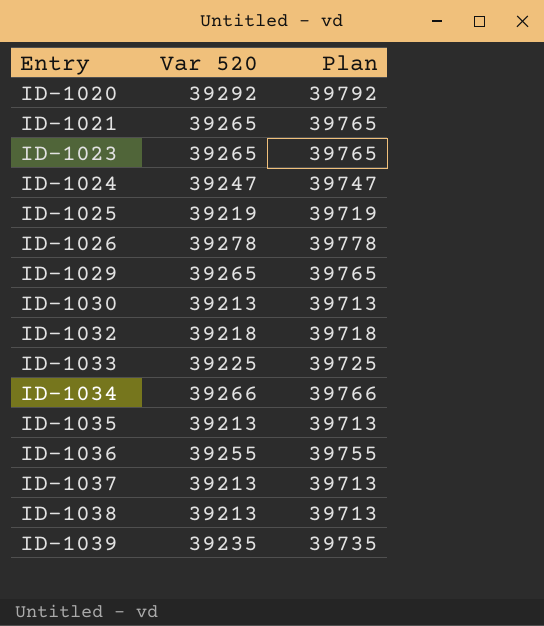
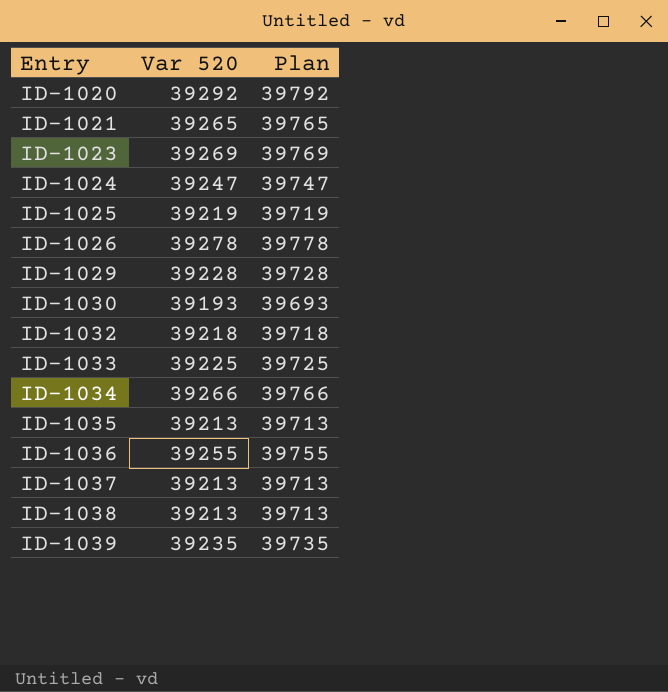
ID-1023 | Var 520: 39265 -> 39269
ID-1023 | Plan: 39765 -> 39769
ID-1029 | Var 520: 39265 -> 39228
ID-1029 | Plan: 39765 -> 39728
ID-1030 | Var 520: 39213 -> 39193
ID-1030 | Plan: 39713 -> 39693

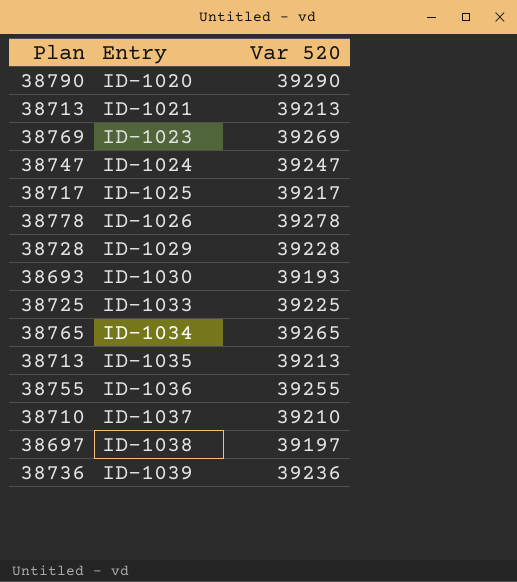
column Plan | formula: [Var 520] + 500 -> [Var 520] - 500
column Plan | position: 3 -> 1
row ID-1032: 39218 | 39718 -> none
ID-1020 | Var 520: 39292 -> 39290
ID-1021 | Var 520: 39265 -> 39213
ID-1025 | Var 520: 39219 -> 39217
ID-1034 | Var 520: 39266 -> 39265
ID-1037 | Var 520: 39213 -> 39210
ID-1038 | Var 520: 39213 -> 39197
ID-1039 | Var 520: 39235 -> 39236

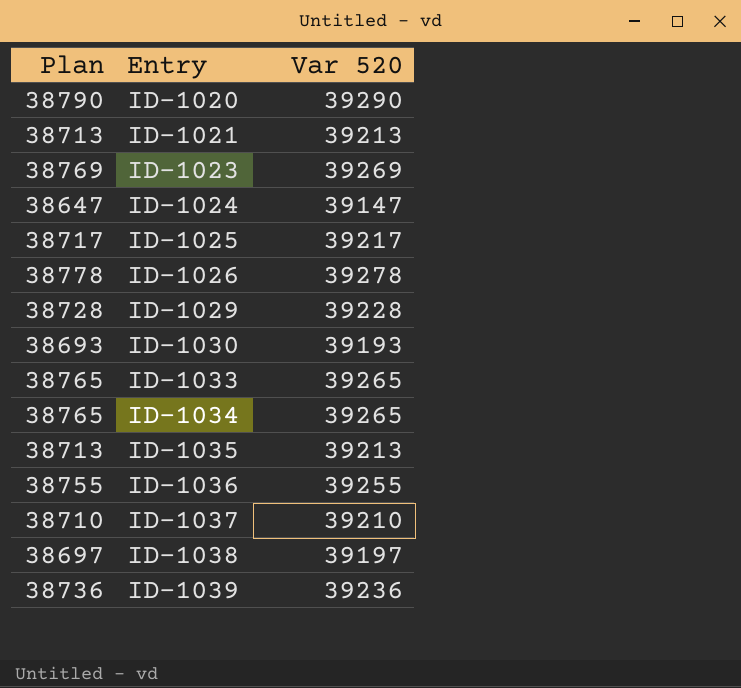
ID-1024 | Plan: 38747 -> 38647
ID-1024 | Var 520: 39247 -> 39147
ID-1033 | Plan: 38725 -> 38765
ID-1033 | Var 520: 39225 -> 39265

